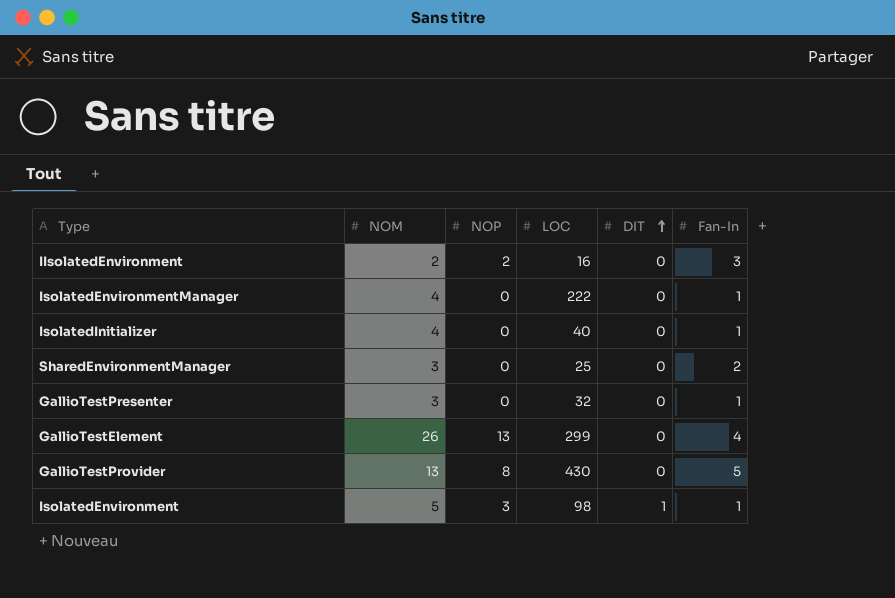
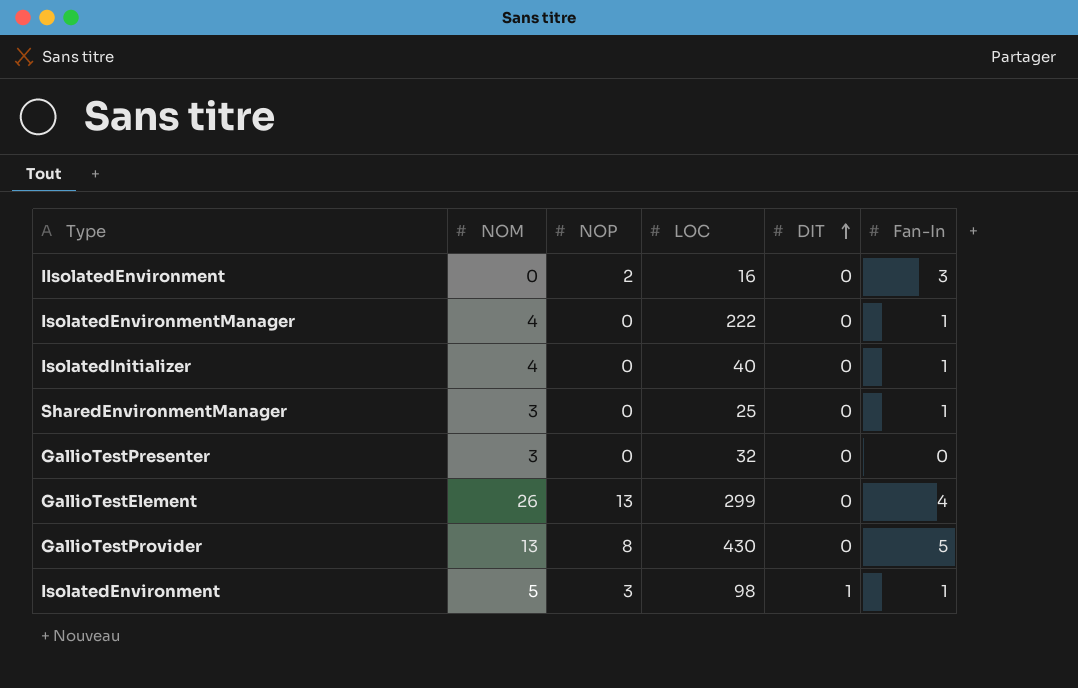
IIsolatedEnvironment | NOM: 2 -> 0
SharedEnvironmentManager | Fan-In: 2 -> 1
GallioTestPresenter | Fan-In: 1 -> 0

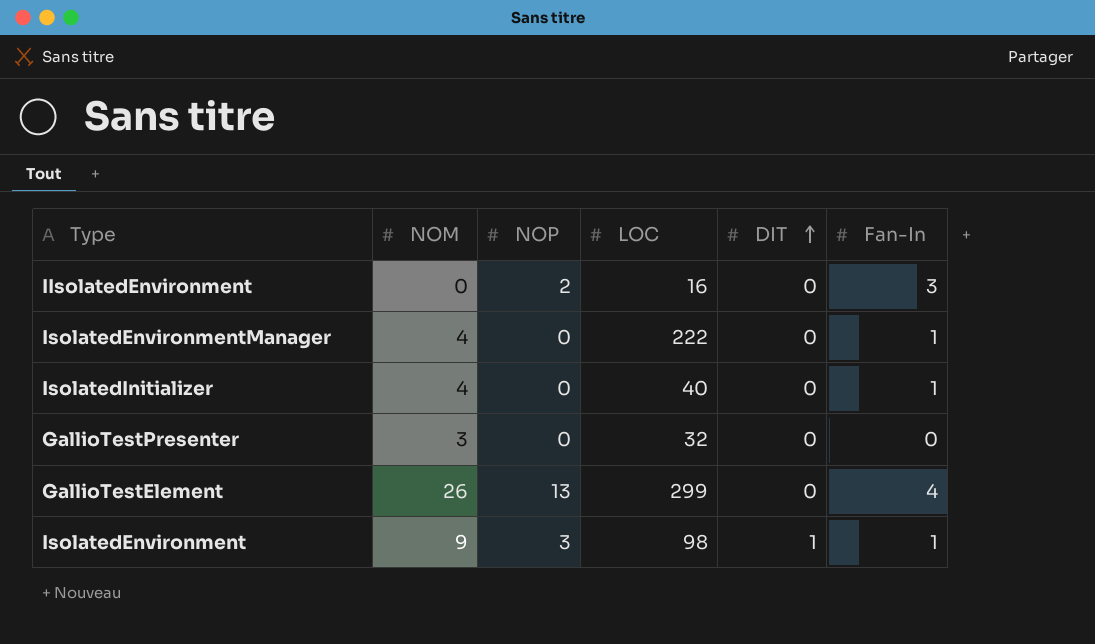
row SharedEnvironmentManager: 3 | 0 | 25 | 0 | 1 -> none
row GallioTestProvider: 13 | 8 | 430 | 0 | 5 -> none
IsolatedEnvironment | NOM: 5 -> 9

